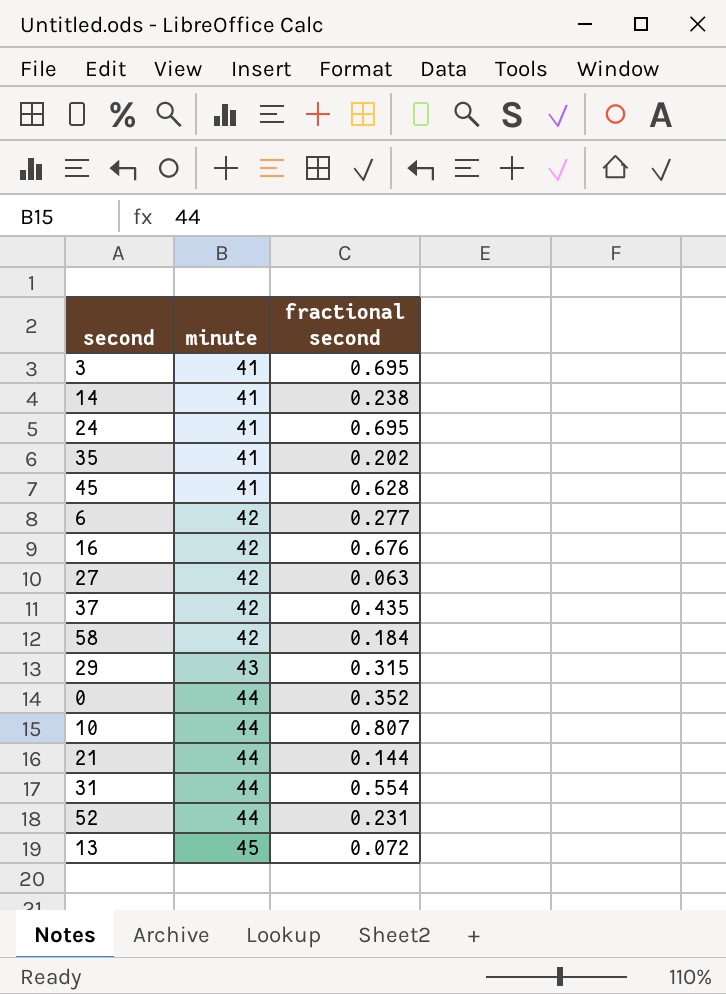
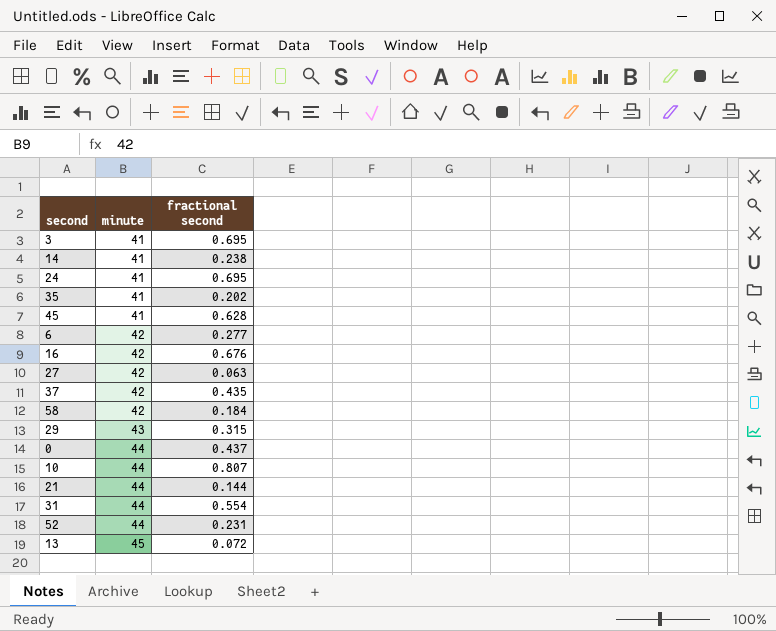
0 | fractional second: 0.352 -> 0.437

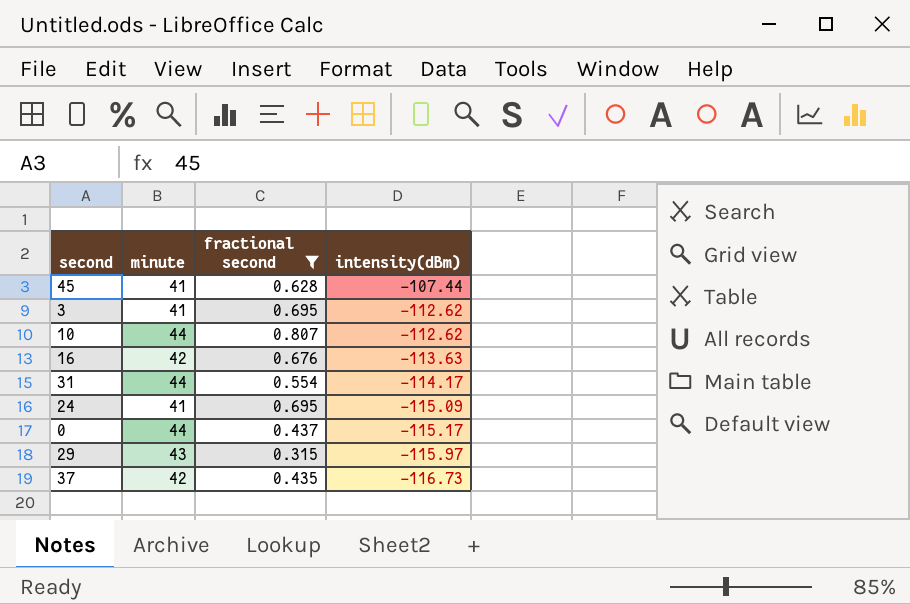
filter: none -> fractional second >= 0.315
row order: minute ascending -> intensity(dBm) descending
column intensity(dBm) | position: none -> 4

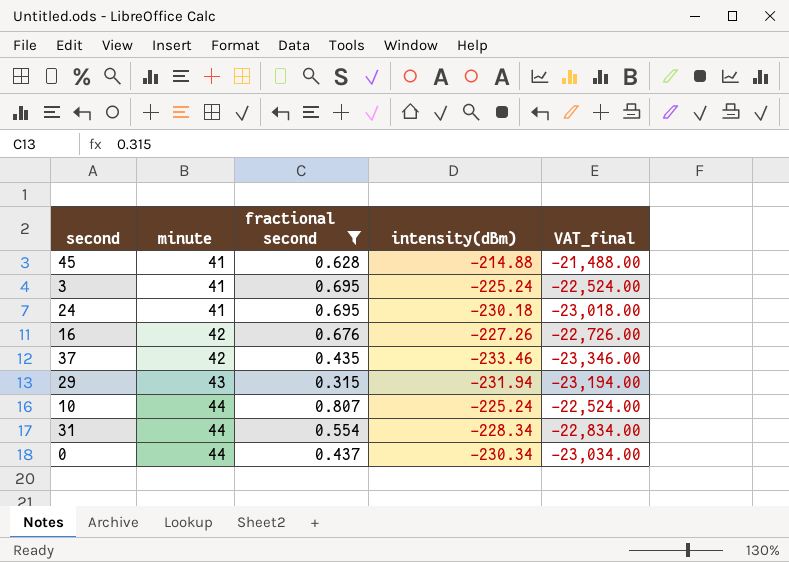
row order: intensity(dBm) descending -> minute ascending
column VAT_final | formula: none -> [intensity(dBm)] * 100
45 | intensity(dBm): -107.44 -> -214.88
3 | intensity(dBm): -112.62 -> -225.24
24 | intensity(dBm): -115.09 -> -230.18
16 | intensity(dBm): -113.63 -> -227.26
37 | intensity(dBm): -116.73 -> -233.46
29 | intensity(dBm): -115.97 -> -231.94
10 | intensity(dBm): -112.62 -> -225.24
31 | intensity(dBm): -114.17 -> -228.34
0 | intensity(dBm): -115.17 -> -230.34

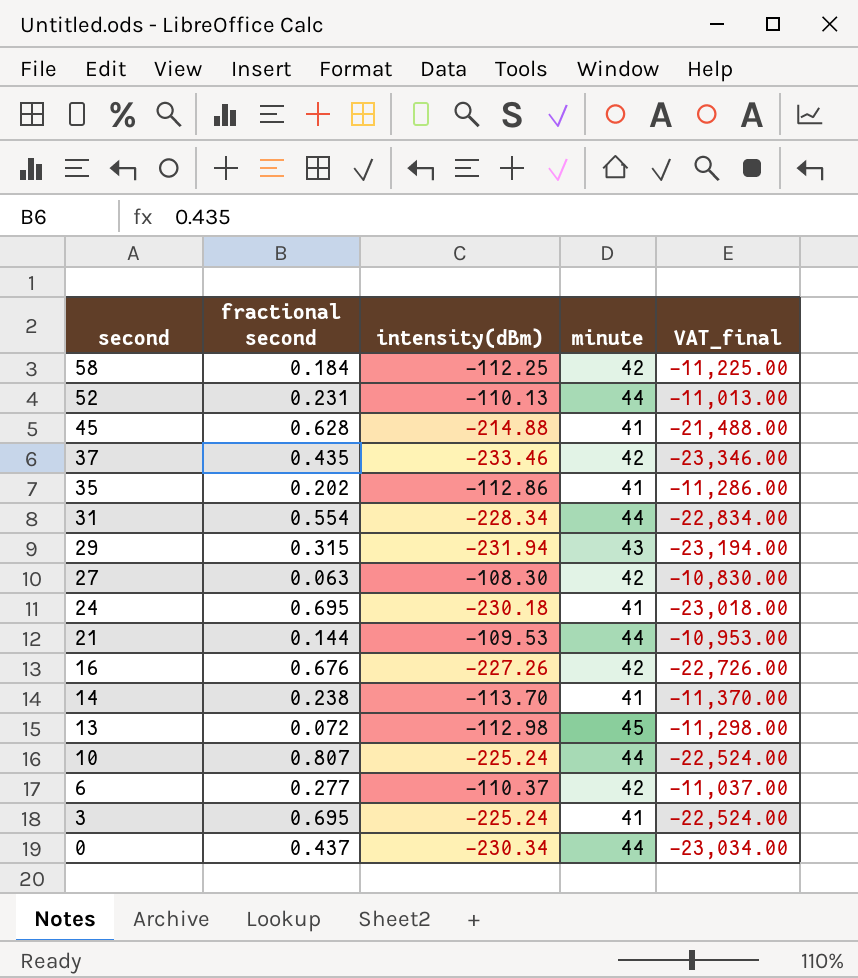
filter: fractional second >= 0.315 -> none
row order: minute ascending -> second descending
column minute | position: 2 -> 4

